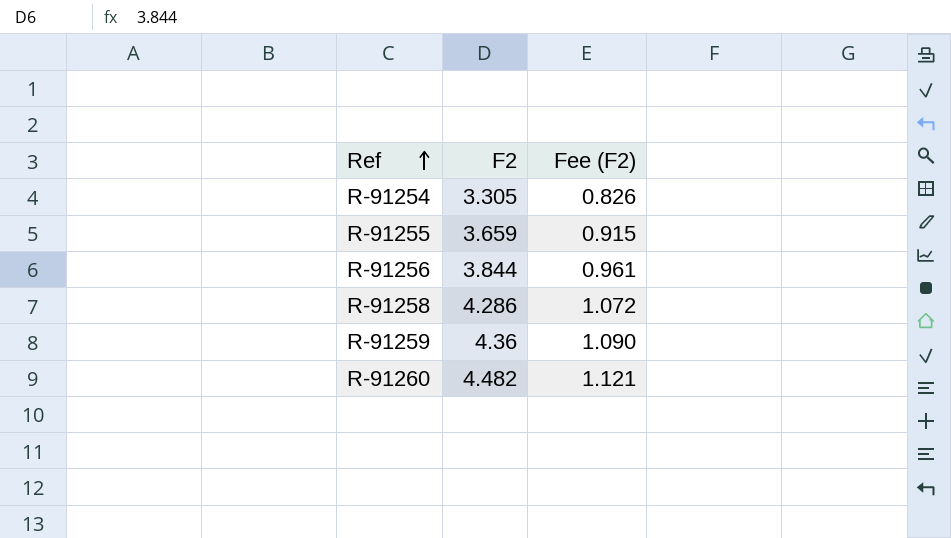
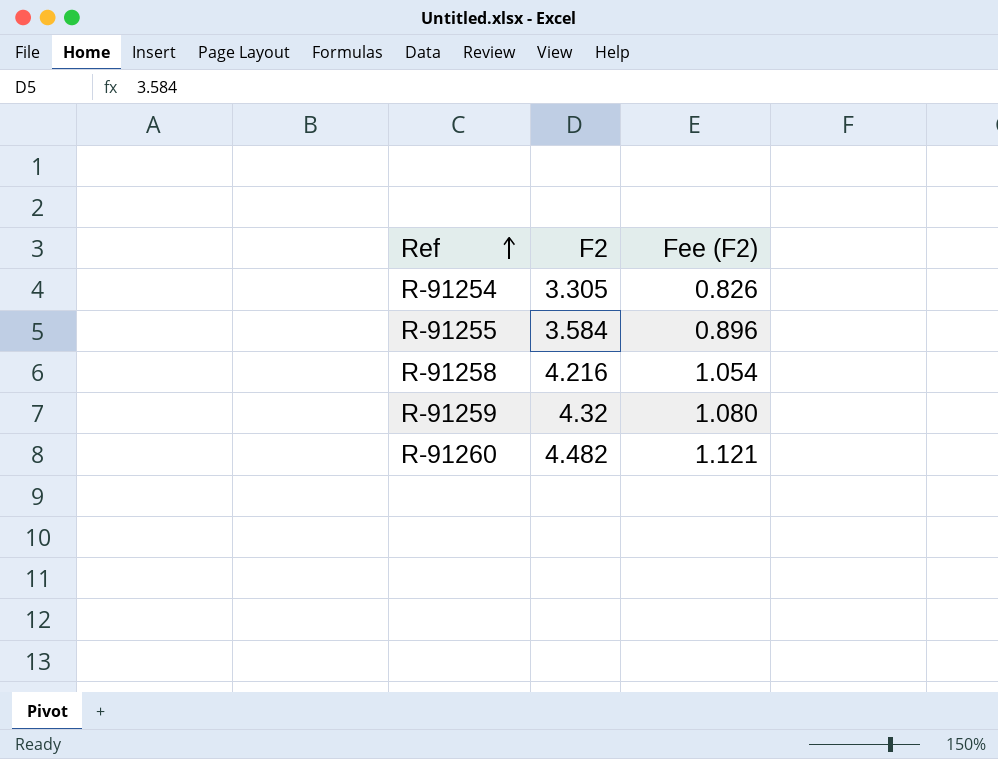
row R-91256: 3.844 | 0.961 -> none
R-91255 | F2: 3.659 -> 3.584
R-91255 | Fee (F2): 0.915 -> 0.896
R-91258 | F2: 4.286 -> 4.216
R-91258 | Fee (F2): 1.072 -> 1.054
R-91259 | F2: 4.36 -> 4.32
R-91259 | Fee (F2): 1.090 -> 1.080

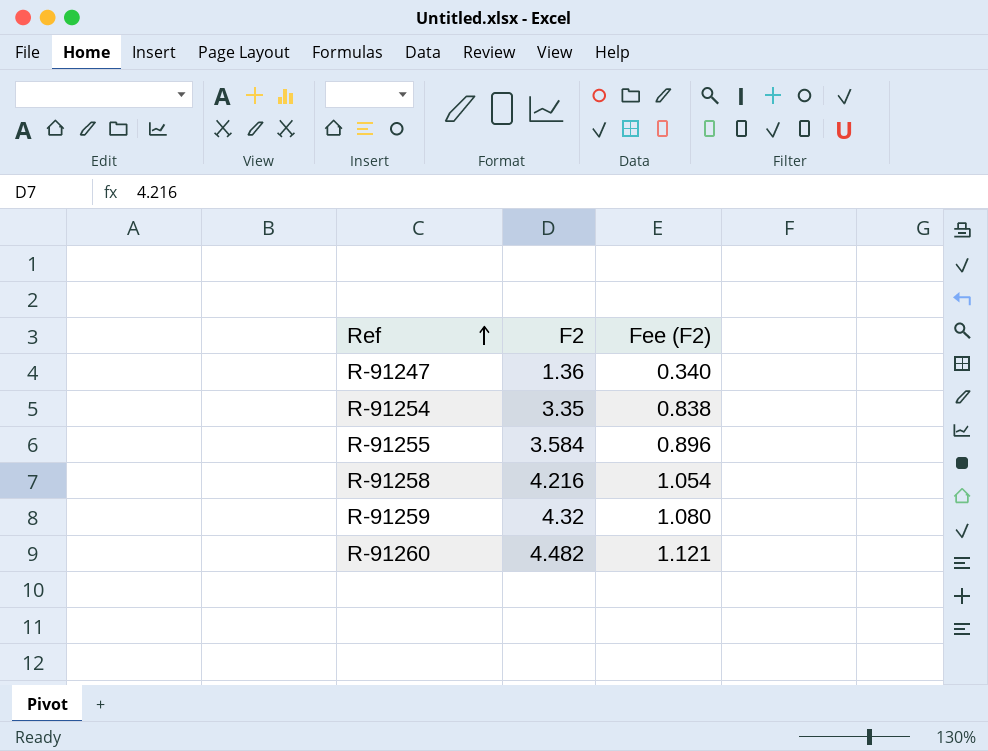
row R-91247: none -> 1.36 | 0.340
R-91254 | F2: 3.305 -> 3.35
R-91254 | Fee (F2): 0.826 -> 0.838

